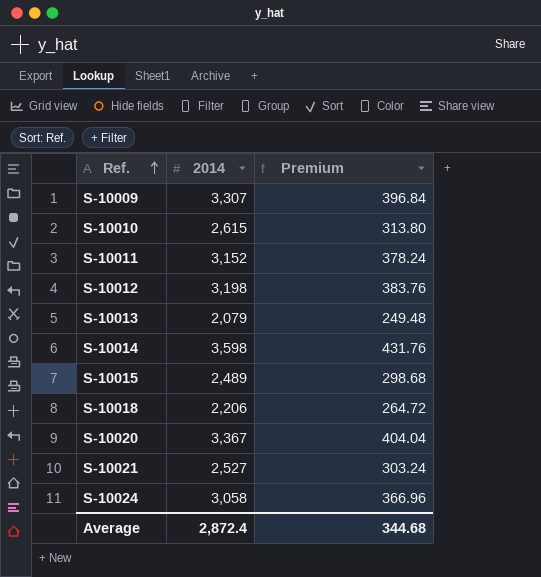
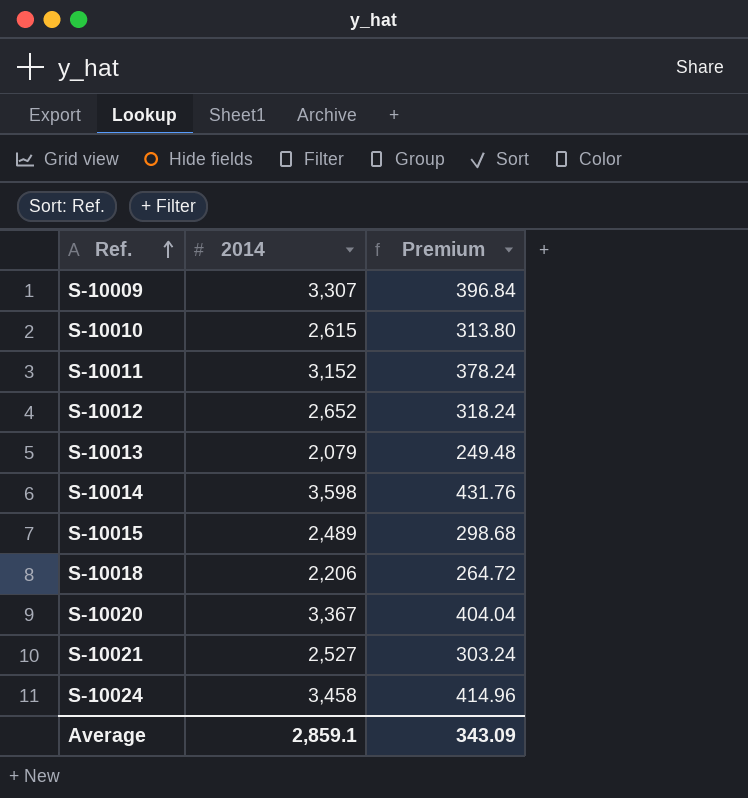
S-10012 | 2014: 3,198 -> 2,652
S-10012 | Premium: 383.76 -> 318.24
S-10024 | 2014: 3,058 -> 3,458
S-10024 | Premium: 366.96 -> 414.96
Average | 2014: 2,872.4 -> 2,859.1
Average | Premium: 344.68 -> 343.09

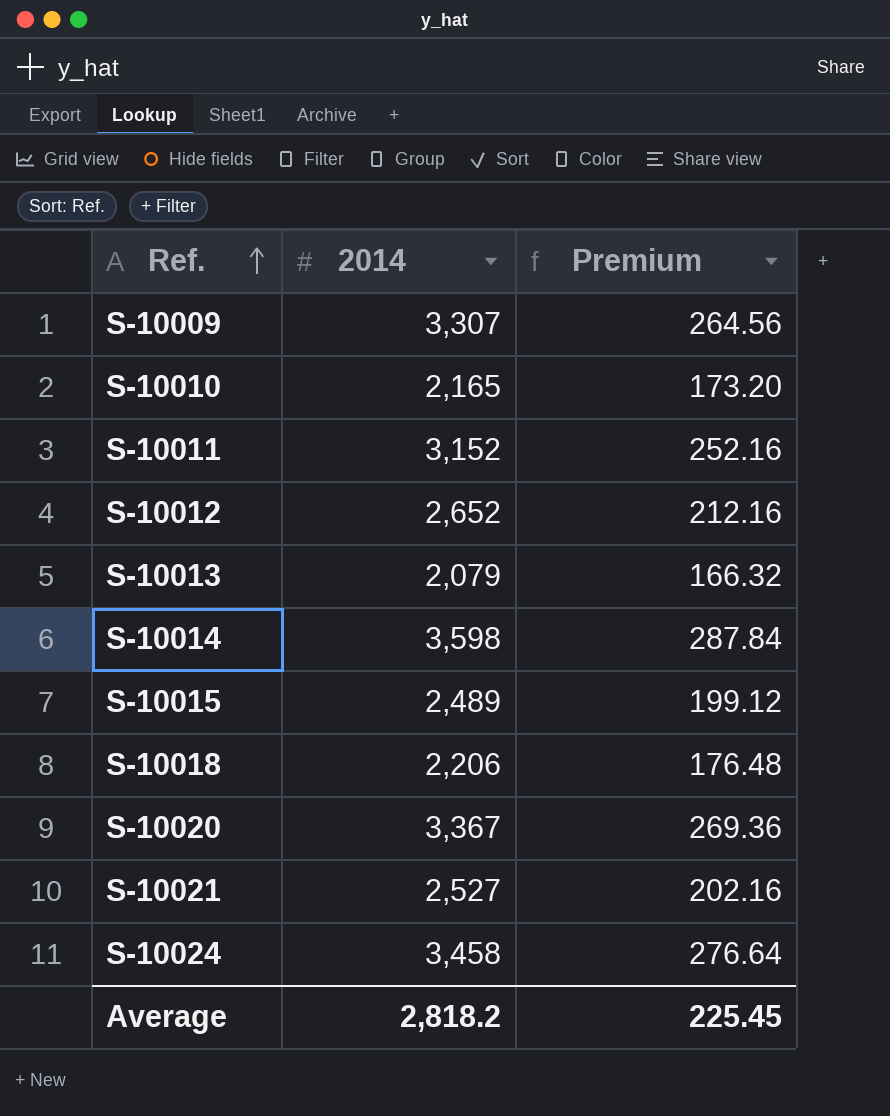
column Premium | formula: [2014] * 0.12 -> [2014] * 0.08
S-10010 | 2014: 2,615 -> 2,165
Average | 2014: 2,859.1 -> 2,818.2
Average | Premium: 343.09 -> 225.45

